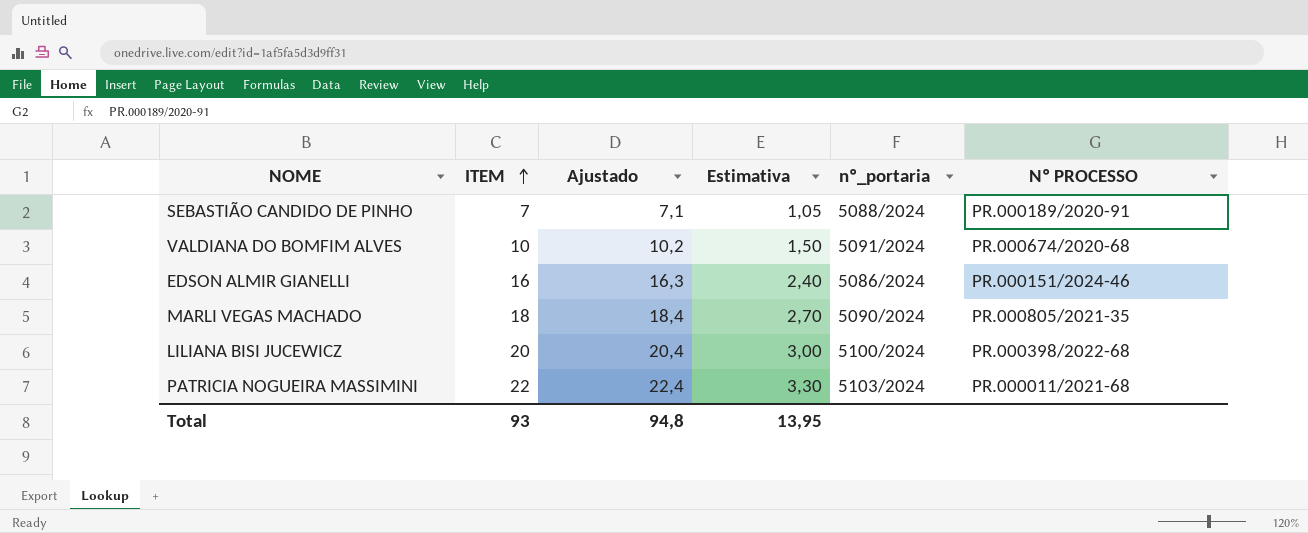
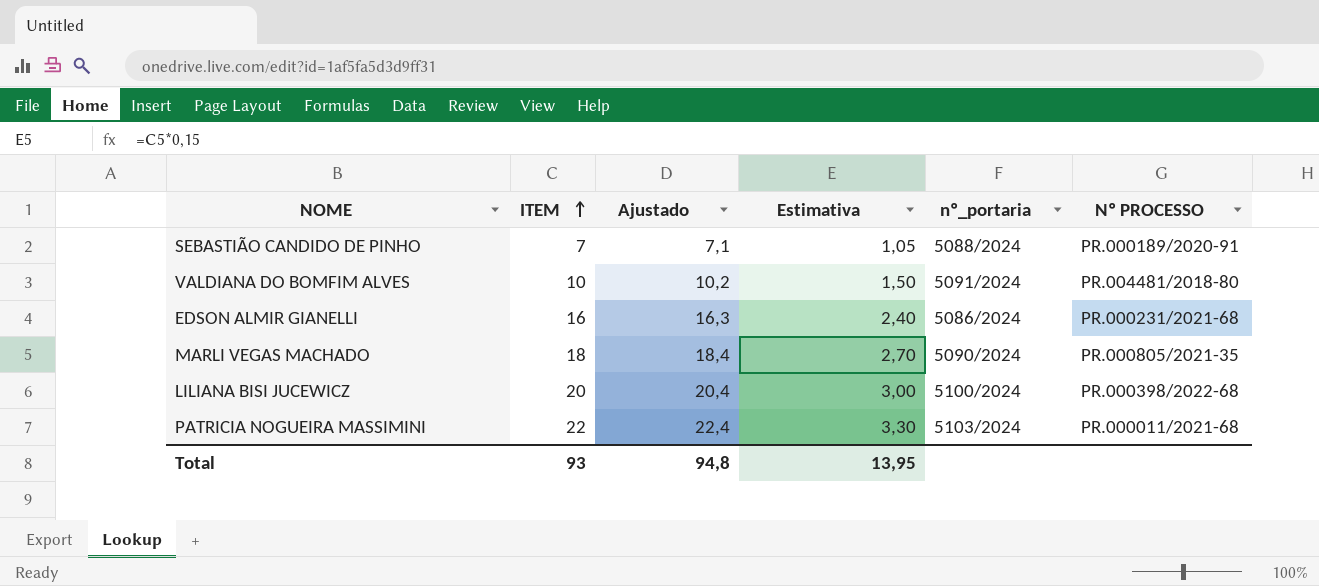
VALDIANA DO BOMFIM ALVES | Nº PROCESSO: PR.000674/2020-68 -> PR.004481/2018-80
EDSON ALMIR GIANELLI | Nº PROCESSO: PR.000151/2024-46 -> PR.000231/2021-68

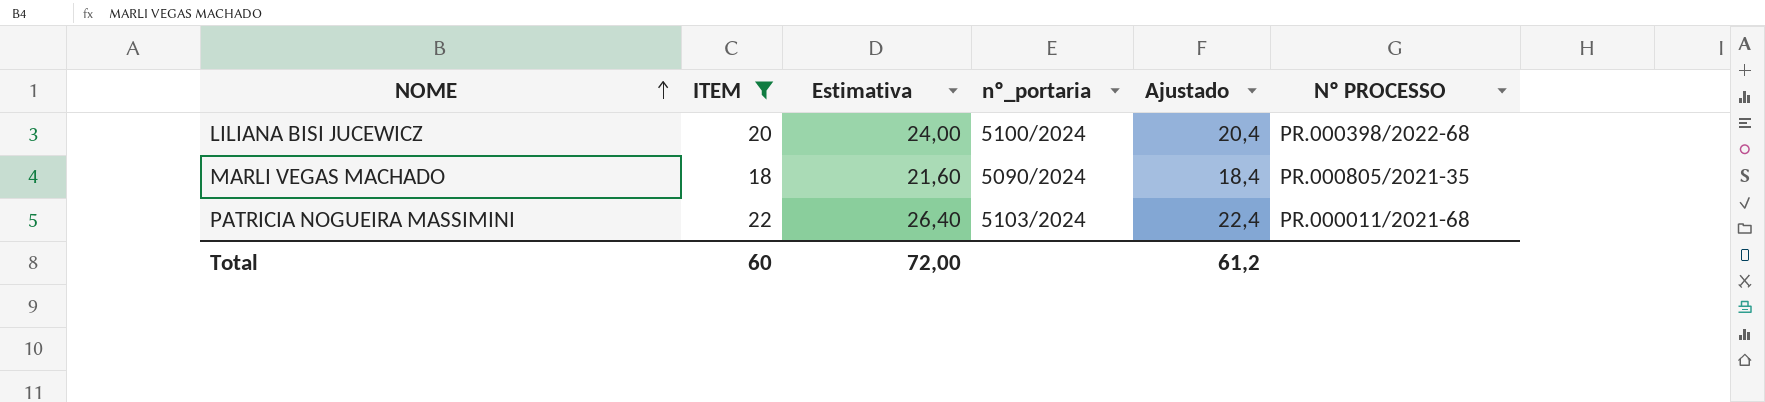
filter: none -> ITEM >= 18
row order: ITEM ascending -> NOME ascending
column Estimativa | formula: [ITEM] * 0,15 -> [ITEM] * 1,2
column Ajustado | position: 3 -> 5
Total | ITEM: 93 -> 60
Total | Estimativa: 13,95 -> 72,00
Total | Ajustado: 94,8 -> 61,2

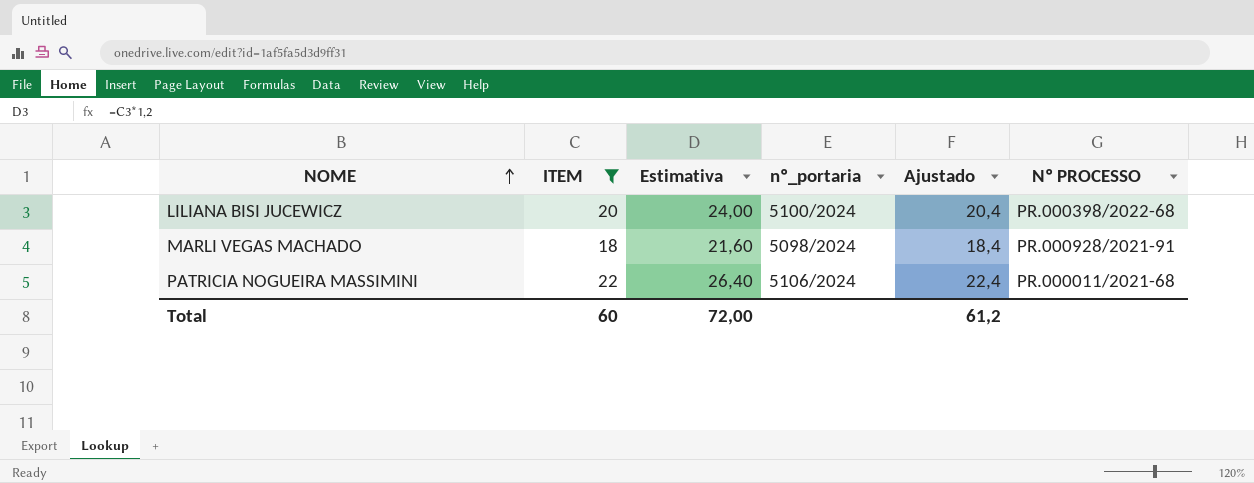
MARLI VEGAS MACHADO | nº_portaria: 5090/2024 -> 5098/2024
MARLI VEGAS MACHADO | Nº PROCESSO: PR.000805/2021-35 -> PR.000928/2021-91
PATRICIA NOGUEIRA MASSIMINI | nº_portaria: 5103/2024 -> 5106/2024

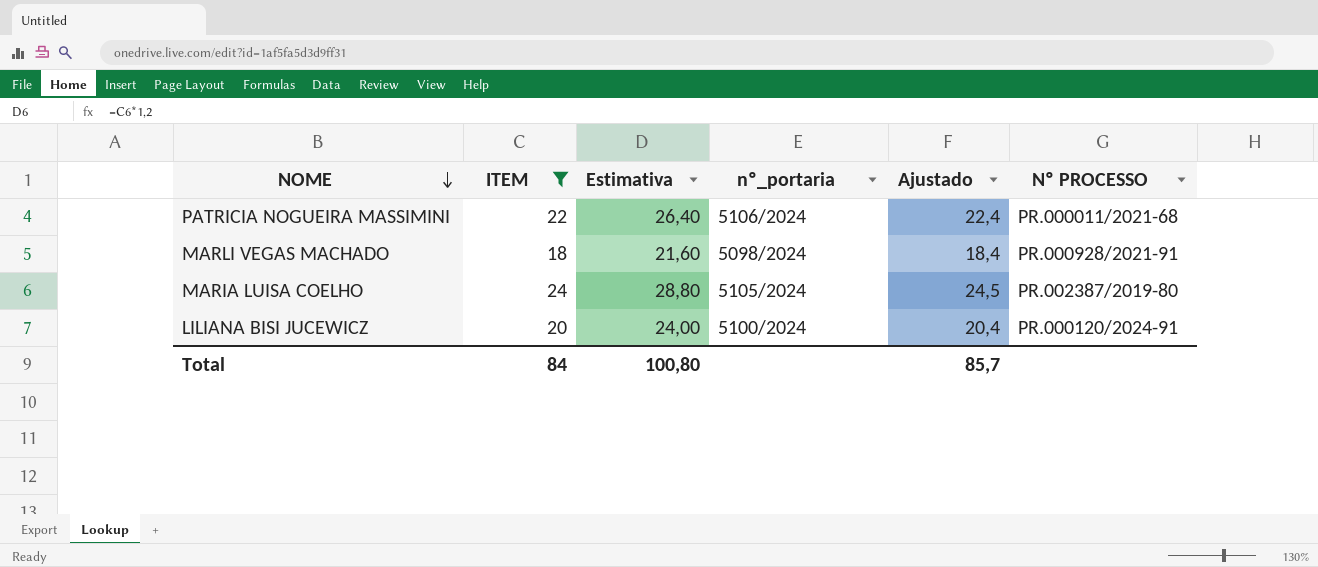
row order: NOME ascending -> NOME descending
row MARIA LUISA COELHO: none -> 24 | 28,80 | 5105/2024 | 24,5 | PR.002387/2019-80
LILIANA BISI JUCEWICZ | Nº PROCESSO: PR.000398/2022-68 -> PR.000120/2024-91
Total | ITEM: 60 -> 84
Total | Estimativa: 72,00 -> 100,80
Total | Ajustado: 61,2 -> 85,7

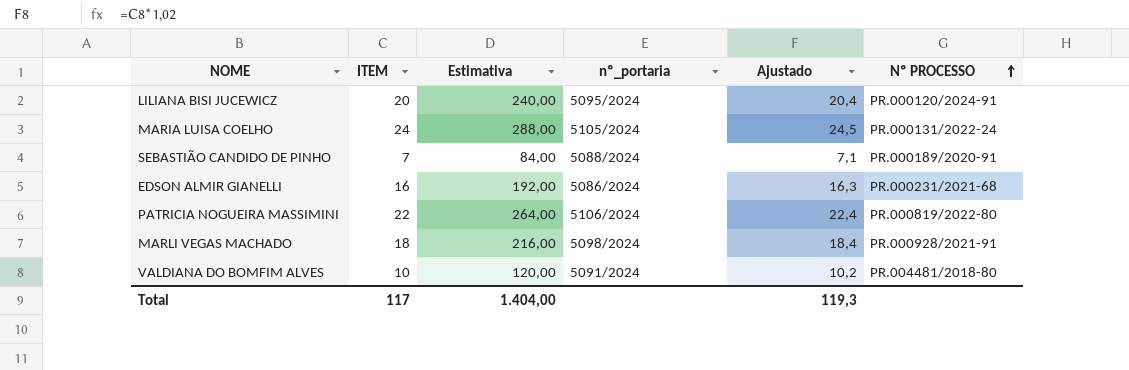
filter: ITEM >= 18 -> none
row order: NOME descending -> Nº PROCESSO ascending
column Estimativa | formula: [ITEM] * 1,2 -> [ITEM] * 12
LILIANA BISI JUCEWICZ | nº_portaria: 5100/2024 -> 5095/2024
MARIA LUISA COELHO | Nº PROCESSO: PR.002387/2019-80 -> PR.000131/2022-24
PATRICIA NOGUEIRA MASSIMINI | Nº PROCESSO: PR.000011/2021-68 -> PR.000819/2022-80
Total | ITEM: 84 -> 117
Total | Estimativa: 100,80 -> 1.404,00
Total | Ajustado: 85,7 -> 119,3

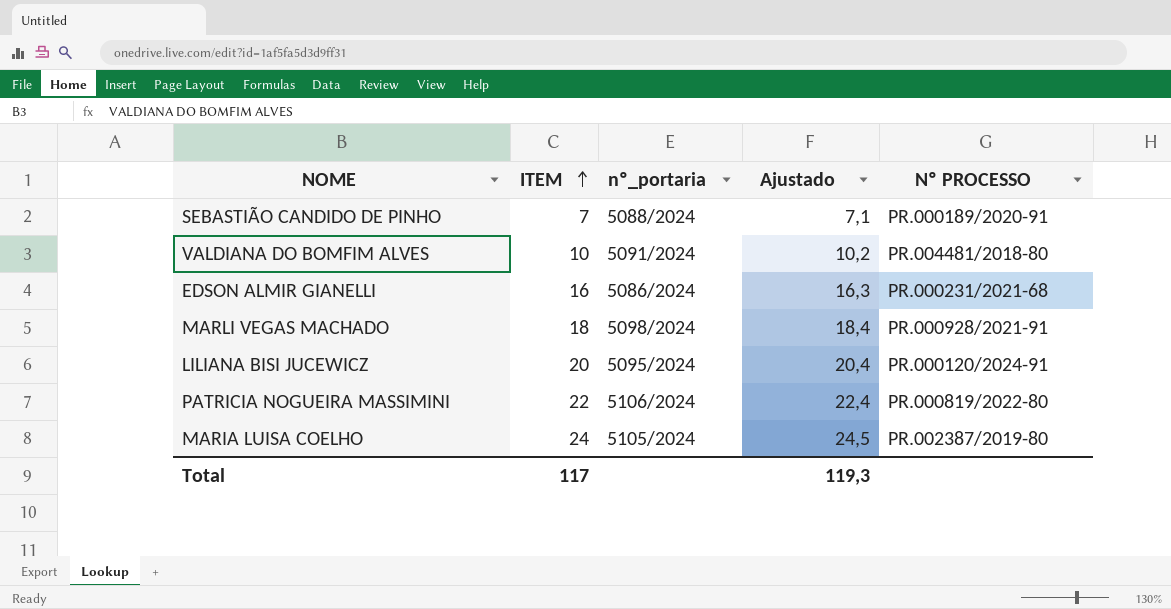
row order: Nº PROCESSO ascending -> ITEM ascending
column Estimativa | formula: [ITEM] * 12 -> none
MARIA LUISA COELHO | Nº PROCESSO: PR.000131/2022-24 -> PR.002387/2019-80

